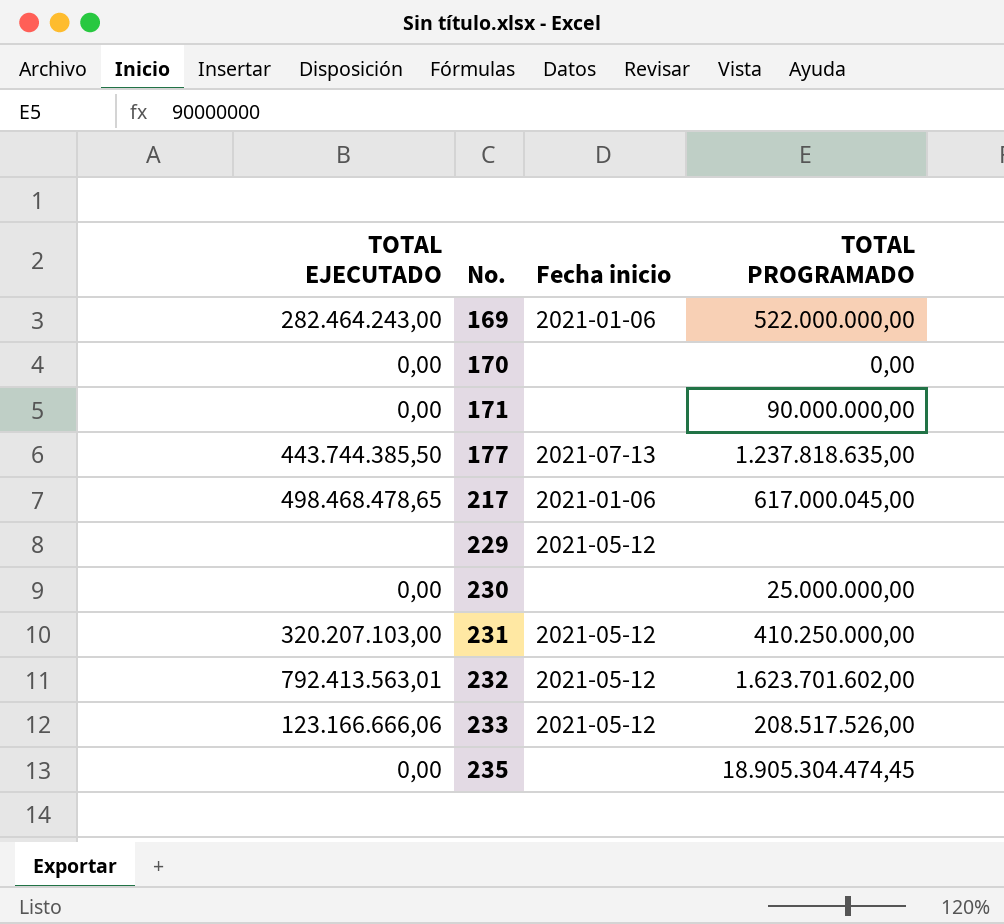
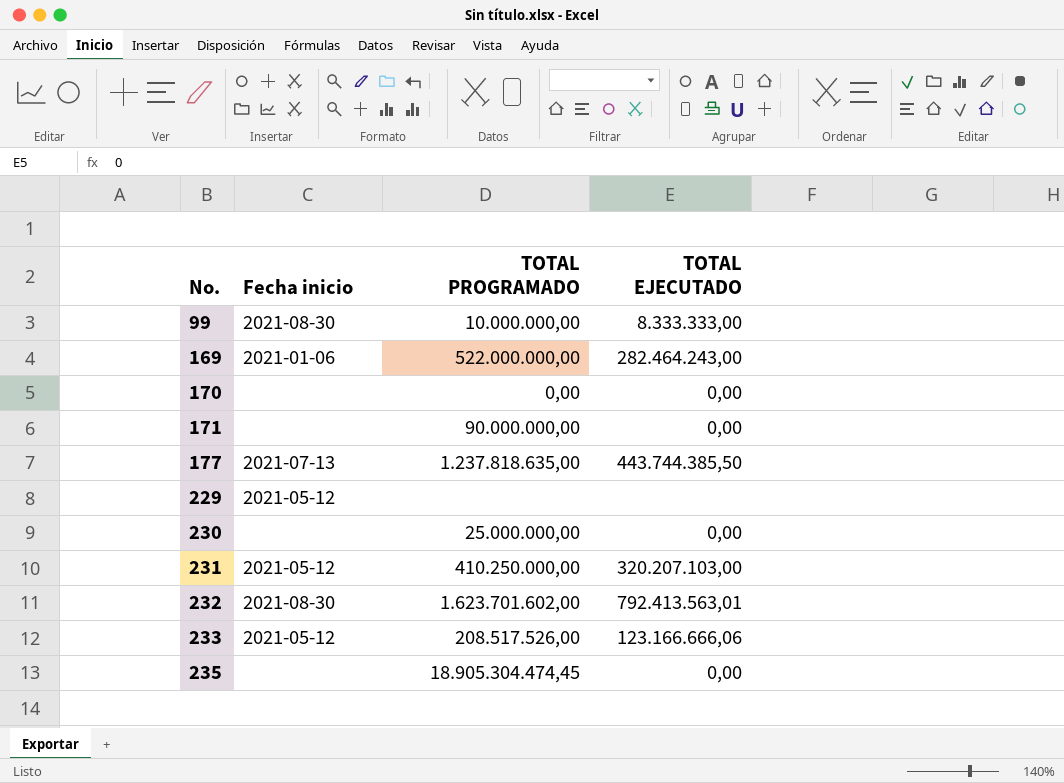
column TOTAL EJECUTADO | position: 1 -> 4
row 217: 498.468.478,65 | 2021-01-06 | 617.000.045,00 -> none
row 99: none -> 2021-08-30 | 10.000.000,00 | 8.333.333,00
232 | Fecha inicio: 2021-05-12 -> 2021-08-30

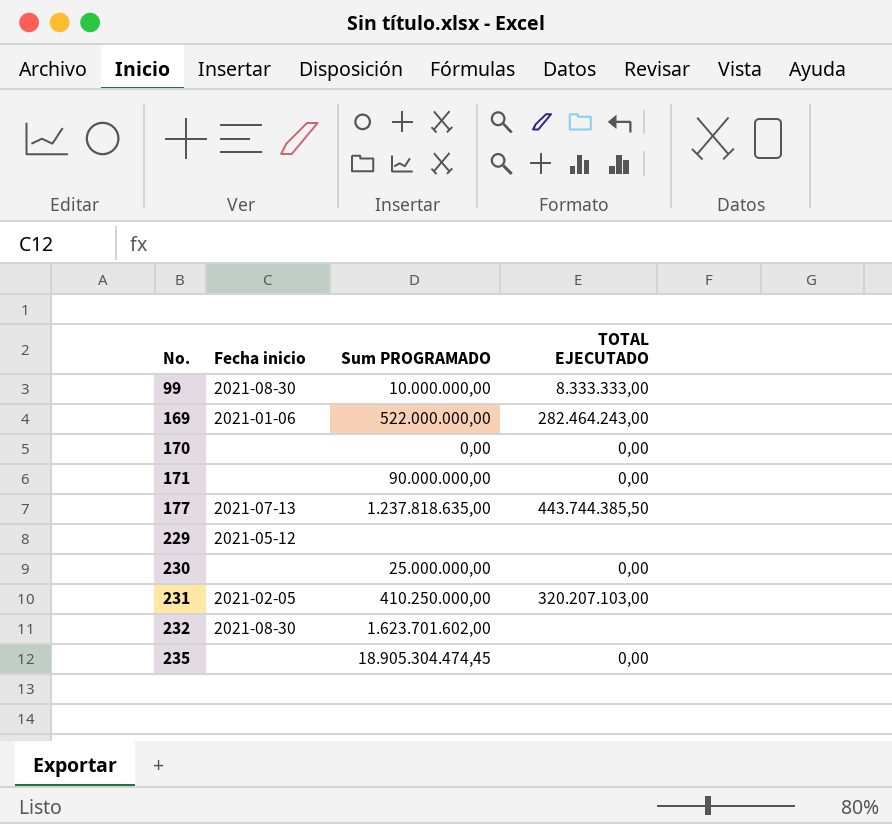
column name: TOTAL PROGRAMADO -> Sum PROGRAMADO
row 233: 2021-05-12 | 208.517.526,00 | 123.166.666,06 -> none
231 | Fecha inicio: 2021-05-12 -> 2021-02-05
232 | TOTAL EJECUTADO: 792.413.563,01 -> none

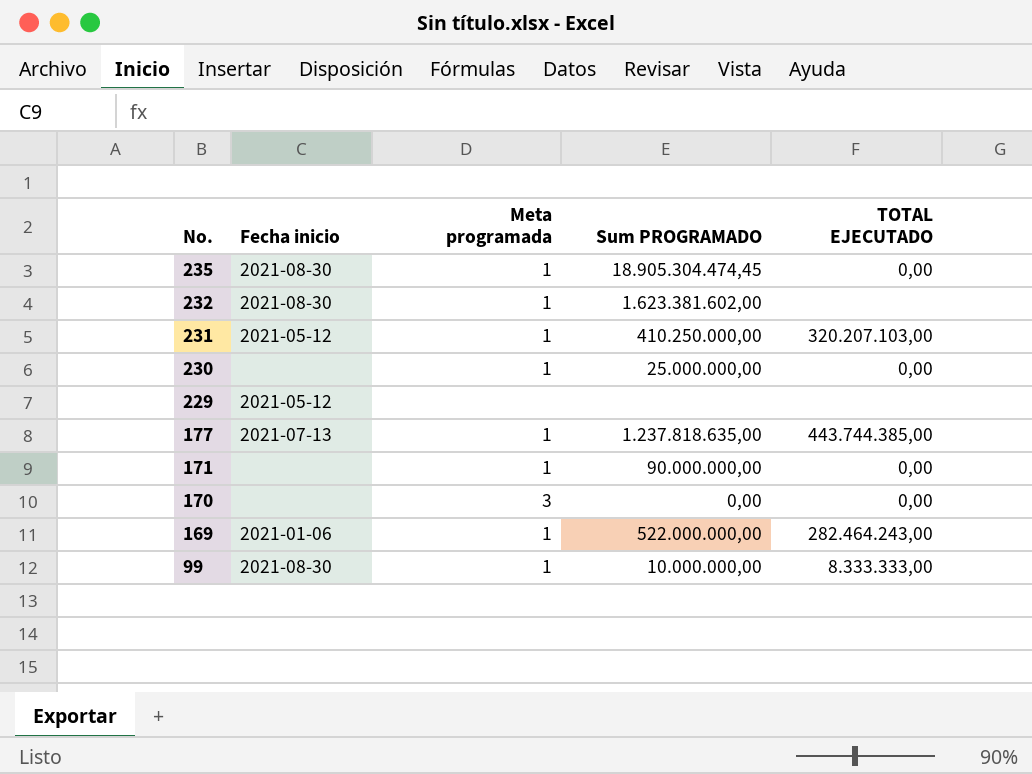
row order: No. ascending -> No. descending
column Meta programada | position: none -> 3
235 | Fecha inicio: none -> 2021-08-30
232 | Sum PROGRAMADO: 1.623.701.602,00 -> 1.623.381.602,00
231 | Fecha inicio: 2021-02-05 -> 2021-05-12
177 | TOTAL EJECUTADO: 443.744.385,50 -> 443.744.385,00

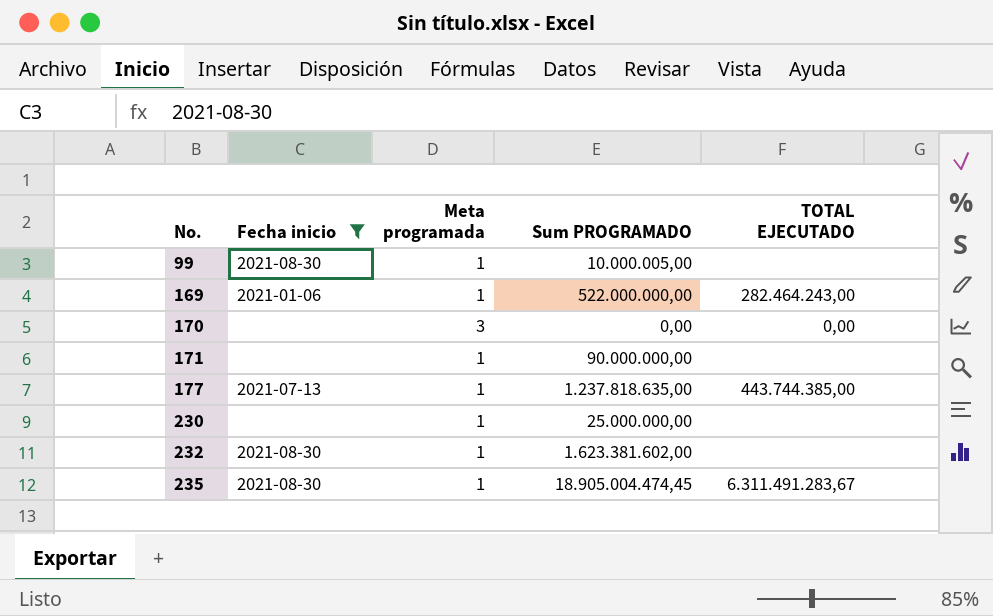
filter: none -> Fecha inicio != 2021-05-12
row order: No. descending -> No. ascending
99 | Sum PROGRAMADO: 10.000.000,00 -> 10.000.005,00
99 | TOTAL EJECUTADO: 8.333.333,00 -> none
171 | TOTAL EJECUTADO: 0,00 -> none
230 | TOTAL EJECUTADO: 0,00 -> none
235 | Sum PROGRAMADO: 18.905.304.474,45 -> 18.905.004.474,45
235 | TOTAL EJECUTADO: 0,00 -> 6.311.491.283,67

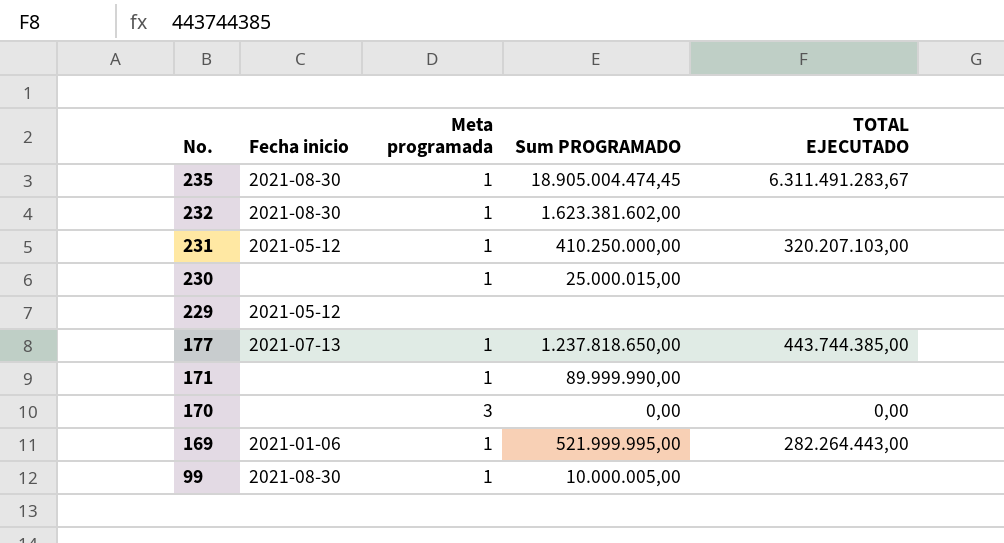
filter: Fecha inicio != 2021-05-12 -> none
row order: No. ascending -> No. descending
230 | Sum PROGRAMADO: 25.000.000,00 -> 25.000.015,00
177 | Sum PROGRAMADO: 1.237.818.635,00 -> 1.237.818.650,00
171 | Sum PROGRAMADO: 90.000.000,00 -> 89.999.990,00
169 | Sum PROGRAMADO: 522.000.000,00 -> 521.999.995,00
169 | TOTAL EJECUTADO: 282.464.243,00 -> 282.264.443,00

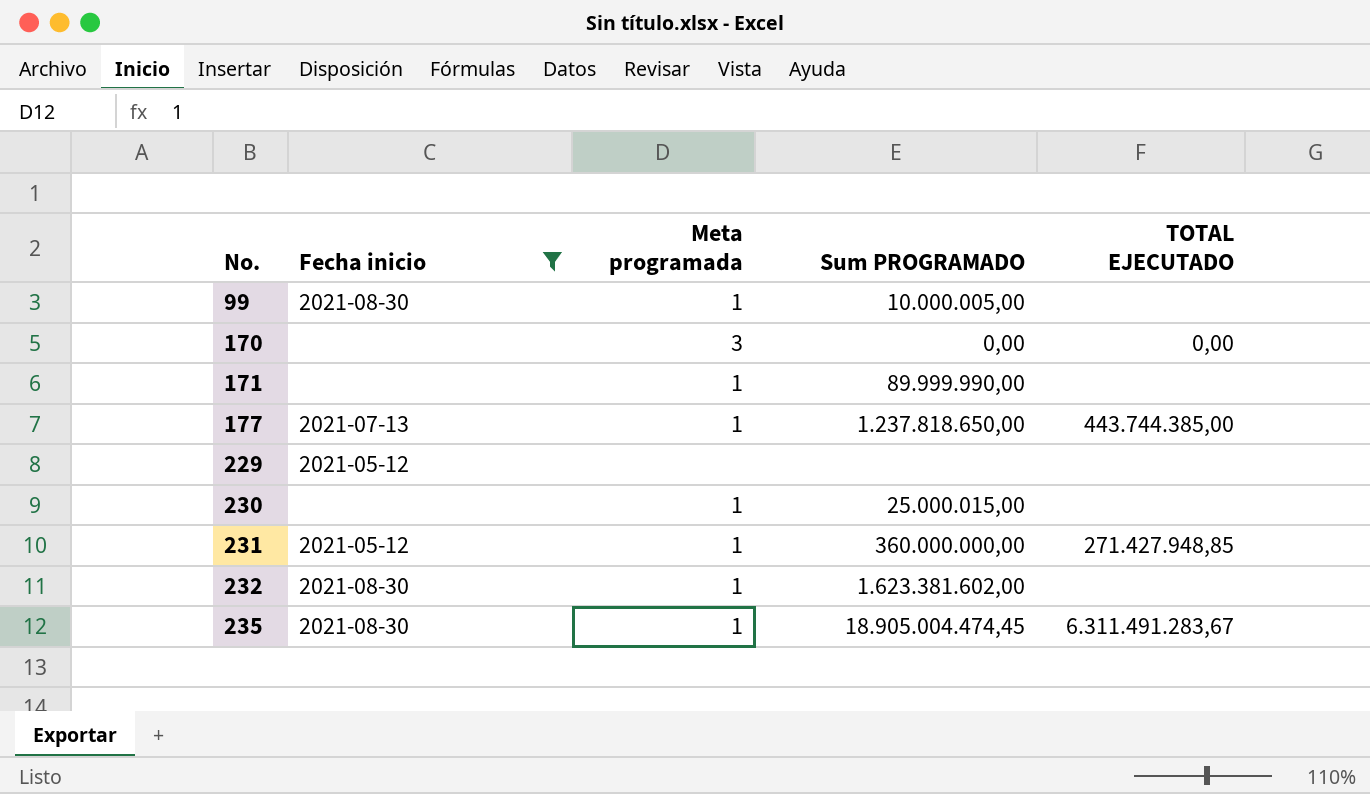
filter: none -> Fecha inicio != 2021-01-06
row order: No. descending -> No. ascending
231 | Sum PROGRAMADO: 410.250.000,00 -> 360.000.000,00
231 | TOTAL EJECUTADO: 320.207.103,00 -> 271.427.948,85

